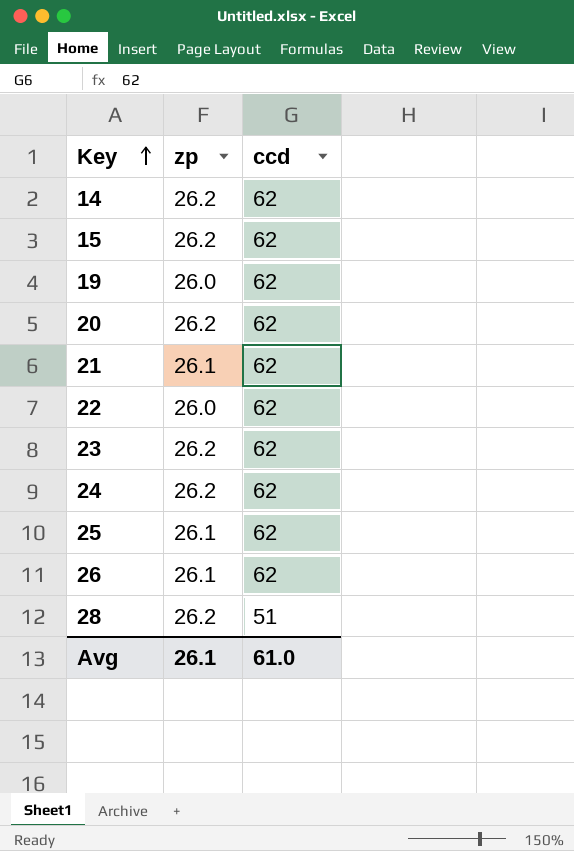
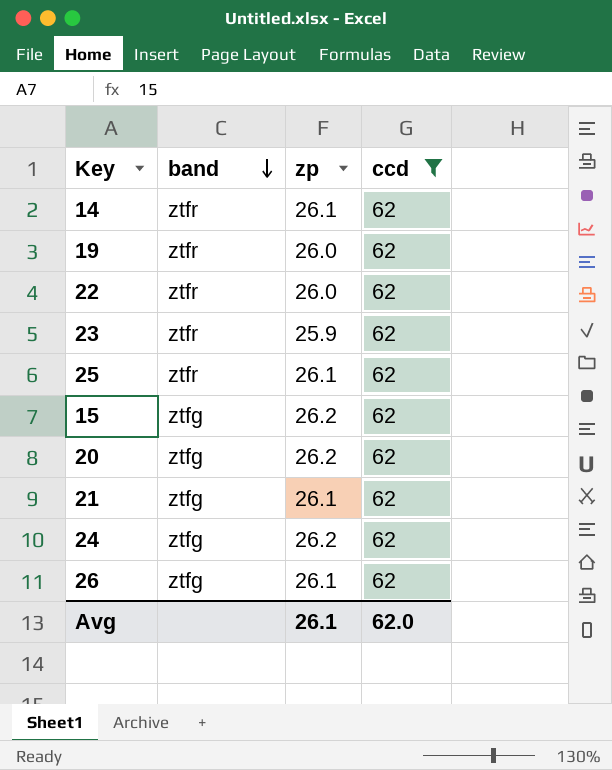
filter: none -> ccd = 62
row order: Key ascending -> band descending
column band | position: none -> 2
14 | zp: 26.2 -> 26.1
23 | zp: 26.2 -> 25.9
Avg | ccd: 61.0 -> 62.0

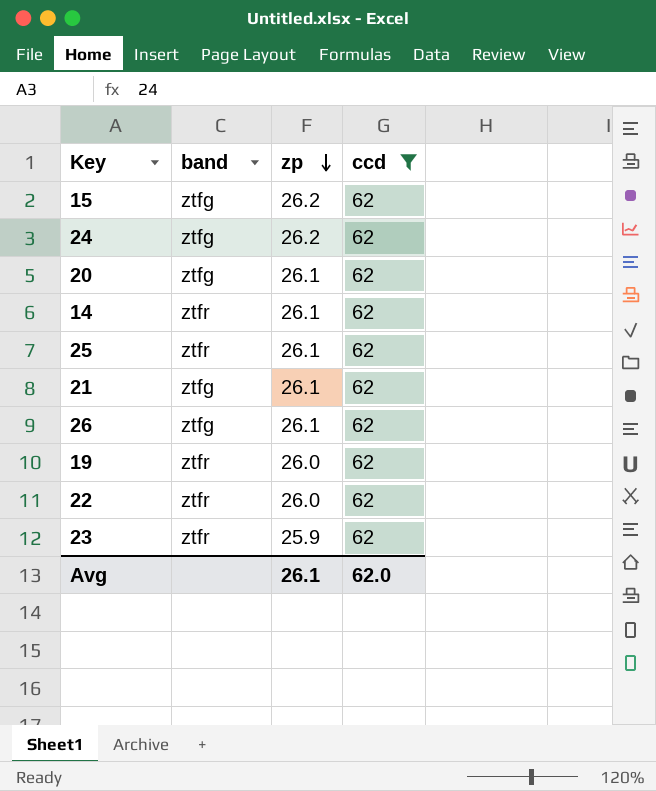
row order: band descending -> zp descending
20 | zp: 26.2 -> 26.1

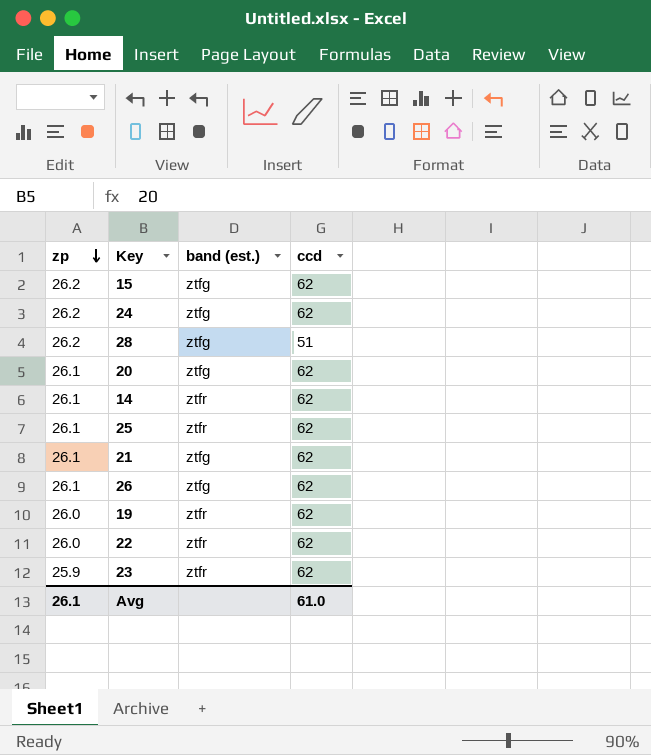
filter: ccd = 62 -> none
column zp | position: 3 -> 1
column name: band -> band (est.)
Avg | ccd: 62.0 -> 61.0

